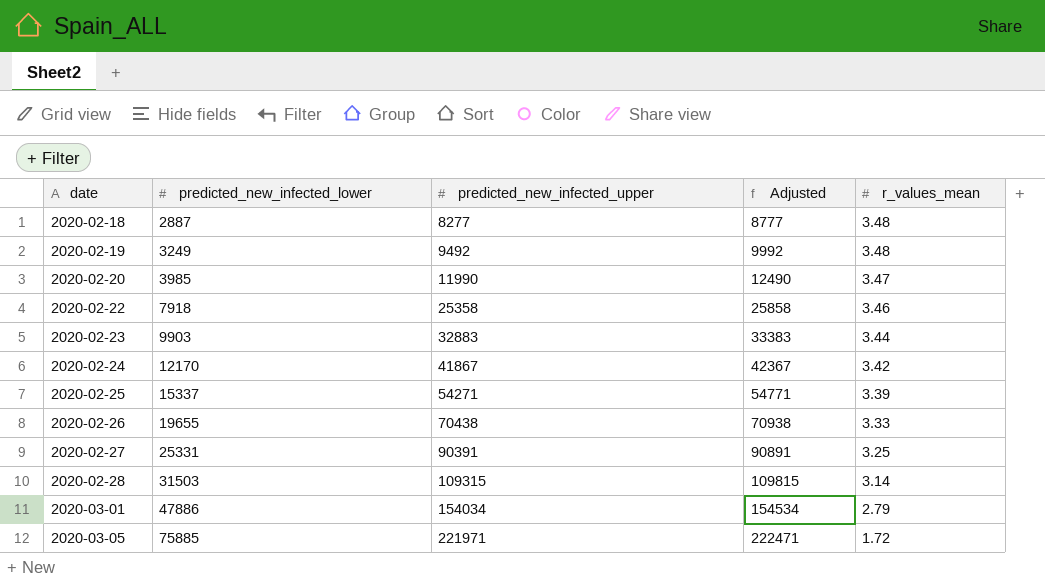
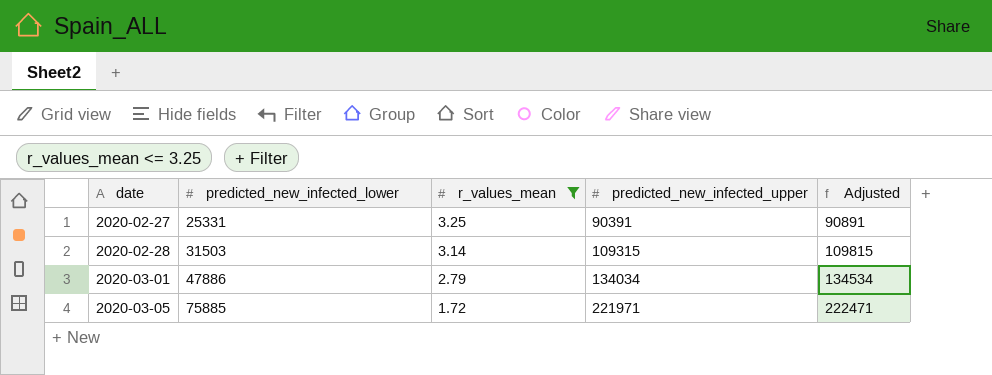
filter: none -> r_values_mean <= 3.25
column r_values_mean | position: 5 -> 3
2020-03-01 | predicted_new_infected_upper: 154034 -> 134034
2020-03-01 | Adjusted: 154534 -> 134534

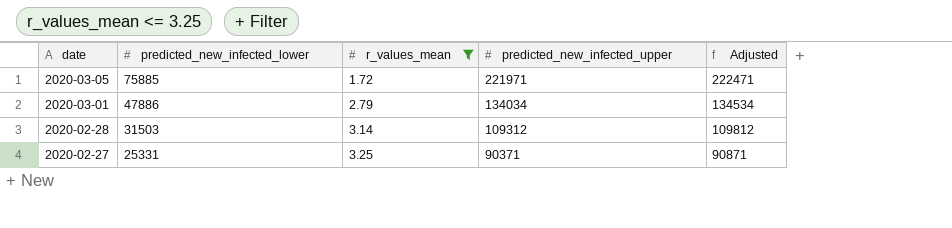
row order: date ascending -> date descending
2020-02-28 | predicted_new_infected_upper: 109315 -> 109312
2020-02-28 | Adjusted: 109815 -> 109812
2020-02-27 | predicted_new_infected_upper: 90391 -> 90371
2020-02-27 | Adjusted: 90891 -> 90871

